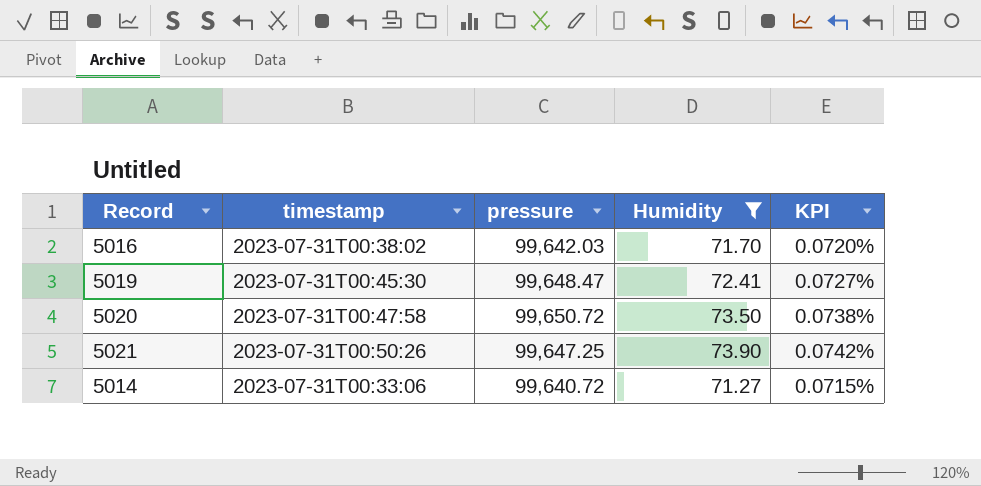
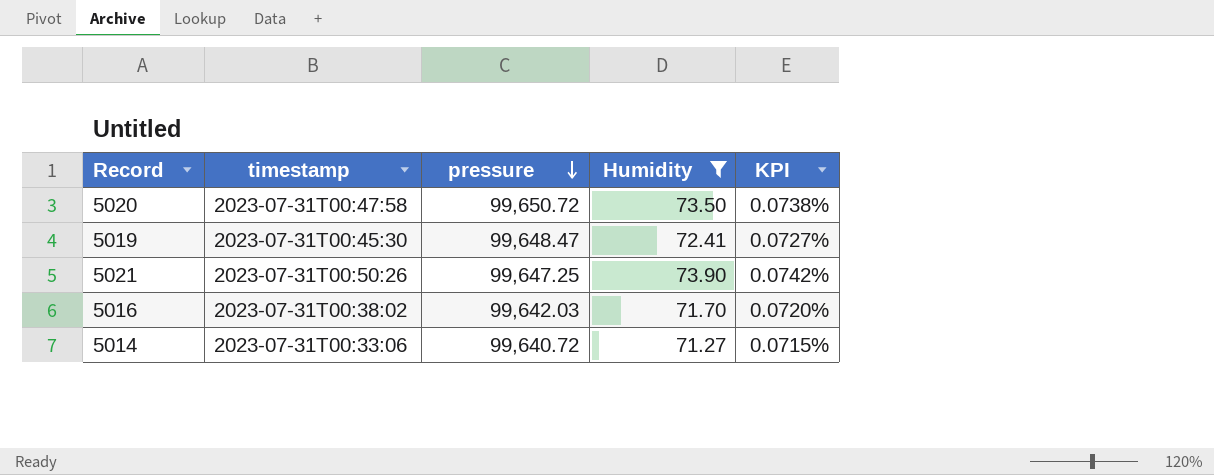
row order: none -> pressure descending

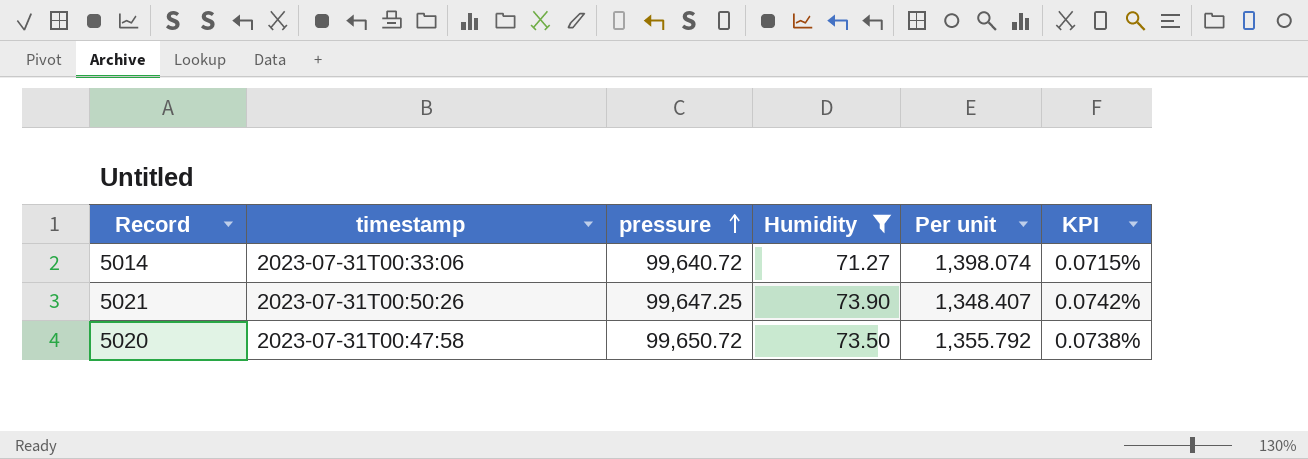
row order: pressure descending -> pressure ascending
column Per unit | formula: none -> [pressure] / [Humidity]
row 5019: 2023-07-31T00:45:30 | 99,648.47 | 72.41 | 0.0727% -> none
row 5016: 2023-07-31T00:38:02 | 99,642.03 | 71.70 | 0.0720% -> none

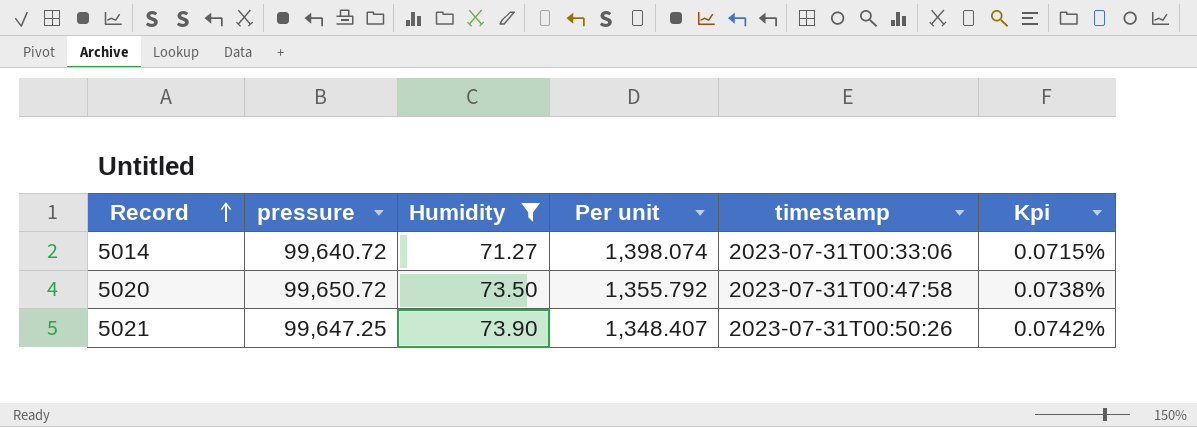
row order: pressure ascending -> Record ascending
column timestamp | position: 2 -> 5
column name: KPI -> Kpi

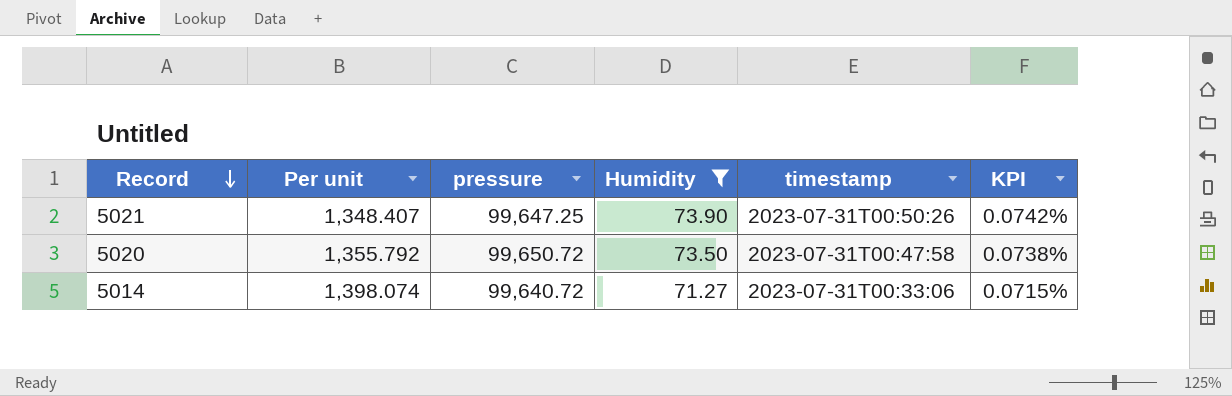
row order: Record ascending -> Record descending
column Per unit | position: 4 -> 2
column name: Kpi -> KPI

